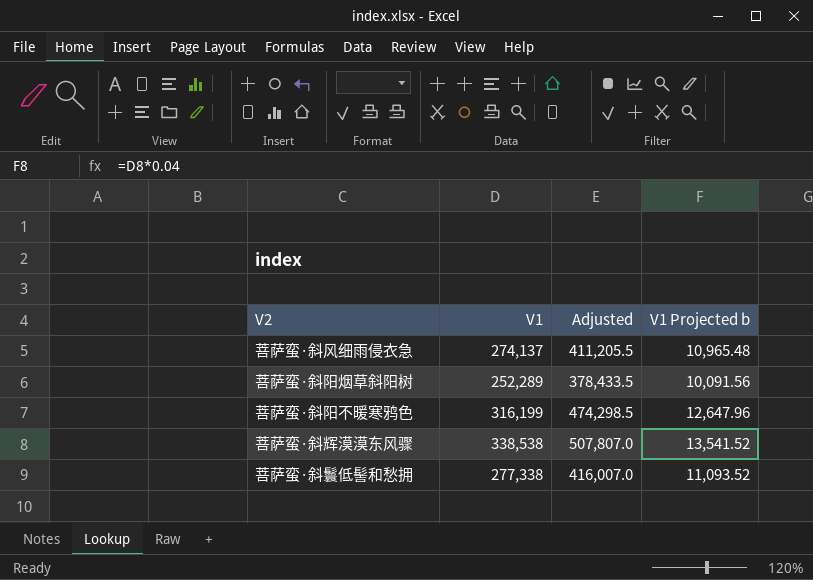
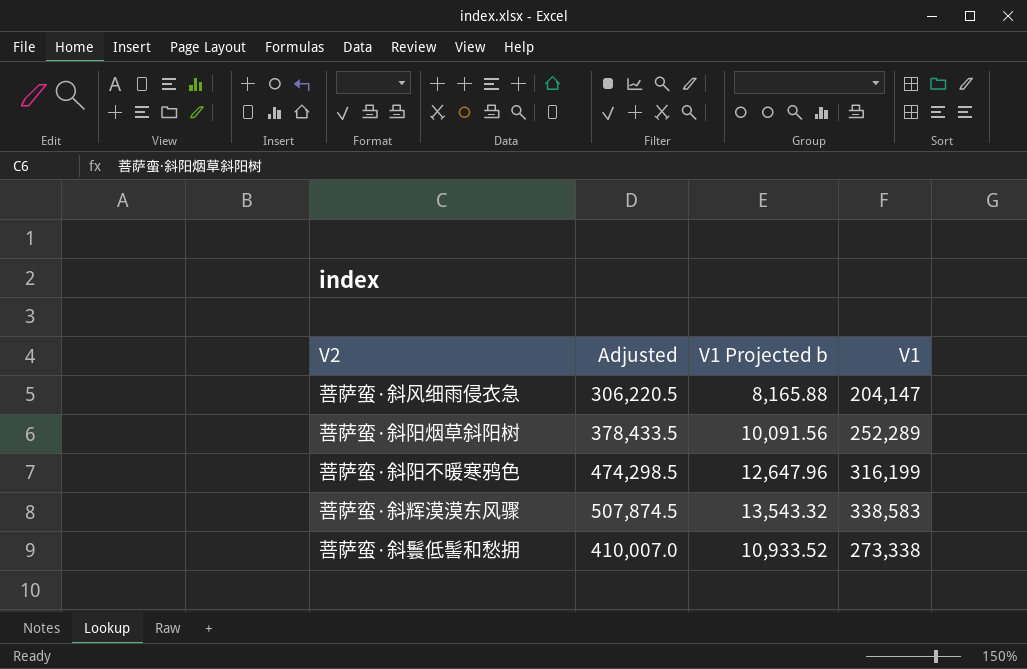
column V1 | position: 2 -> 4
菩萨蛮·斜风细雨侵衣急 | Adjusted: 411,205.5 -> 306,220.5
菩萨蛮·斜风细雨侵衣急 | V1 Projected b: 10,965.48 -> 8,165.88
菩萨蛮·斜风细雨侵衣急 | V1: 274,137 -> 204,147
菩萨蛮·斜辉漠漠东风骤 | Adjusted: 507,807.0 -> 507,874.5
菩萨蛮·斜辉漠漠东风骤 | V1 Projected b: 13,541.52 -> 13,543.32
菩萨蛮·斜辉漠漠东风骤 | V1: 338,538 -> 338,583
菩萨蛮·斜鬟低髻和愁拥 | Adjusted: 416,007.0 -> 410,007.0
菩萨蛮·斜鬟低髻和愁拥 | V1 Projected b: 11,093.52 -> 10,933.52
菩萨蛮·斜鬟低髻和愁拥 | V1: 277,338 -> 273,338

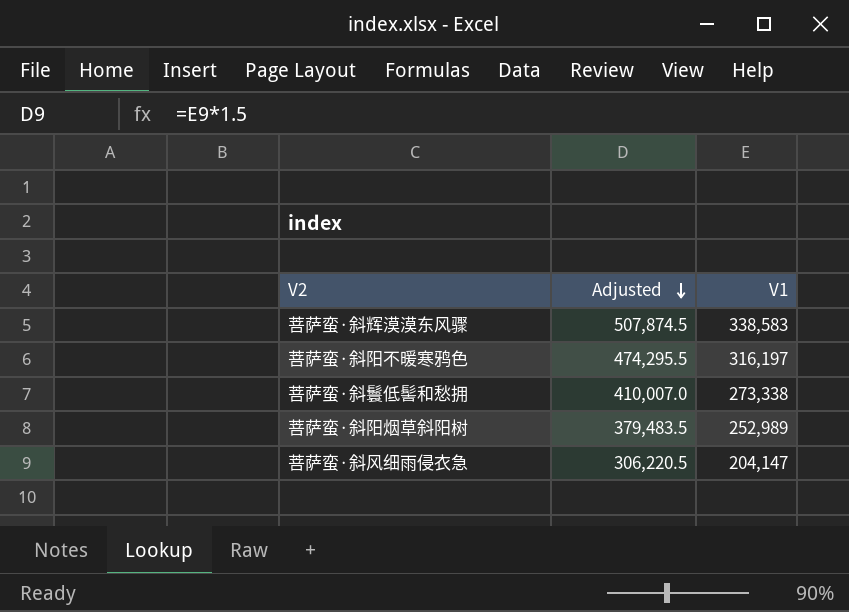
row order: none -> Adjusted descending
column V1 Projected b | formula: [V1] * 0.04 -> none
菩萨蛮·斜阳不暖寒鸦色 | Adjusted: 474,298.5 -> 474,295.5
菩萨蛮·斜阳不暖寒鸦色 | V1: 316,199 -> 316,197
菩萨蛮·斜阳烟草斜阳树 | Adjusted: 378,433.5 -> 379,483.5
菩萨蛮·斜阳烟草斜阳树 | V1: 252,289 -> 252,989

